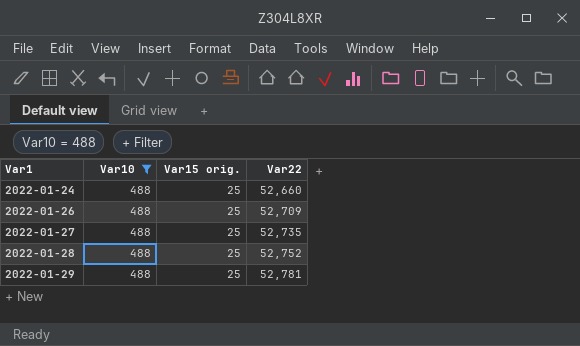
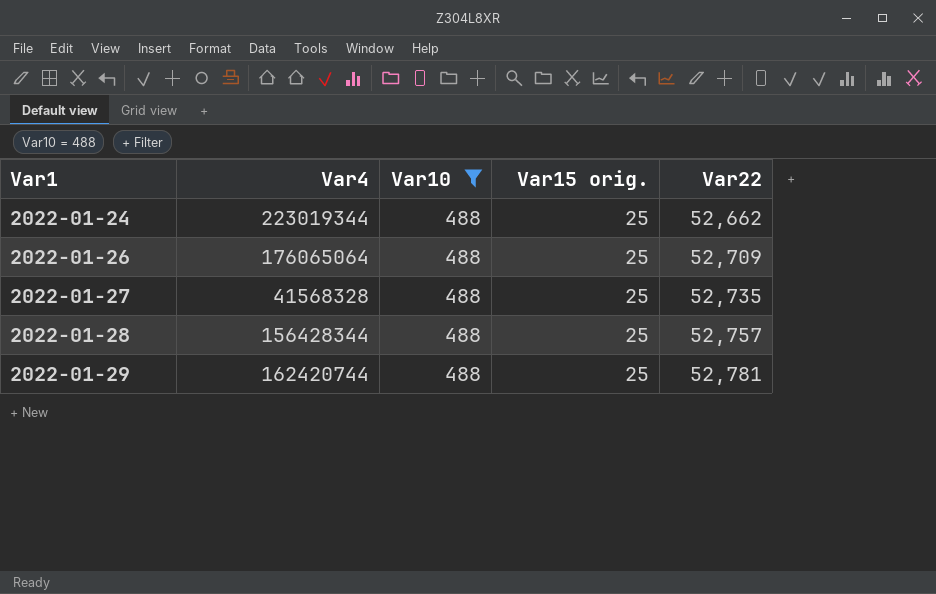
column Var4 | position: none -> 2
2022-01-24 | Var22: 52,660 -> 52,662
2022-01-28 | Var22: 52,752 -> 52,757

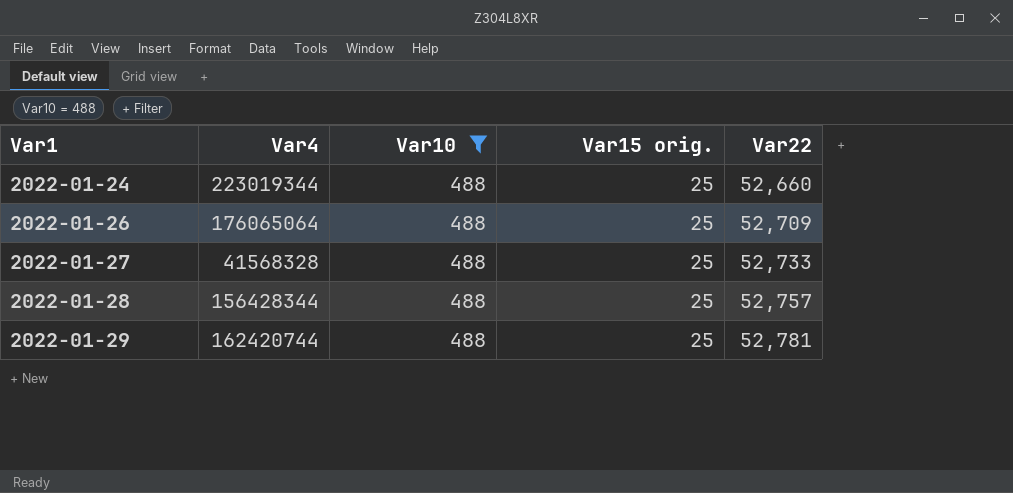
2022-01-24 | Var22: 52,662 -> 52,660
2022-01-27 | Var22: 52,735 -> 52,733

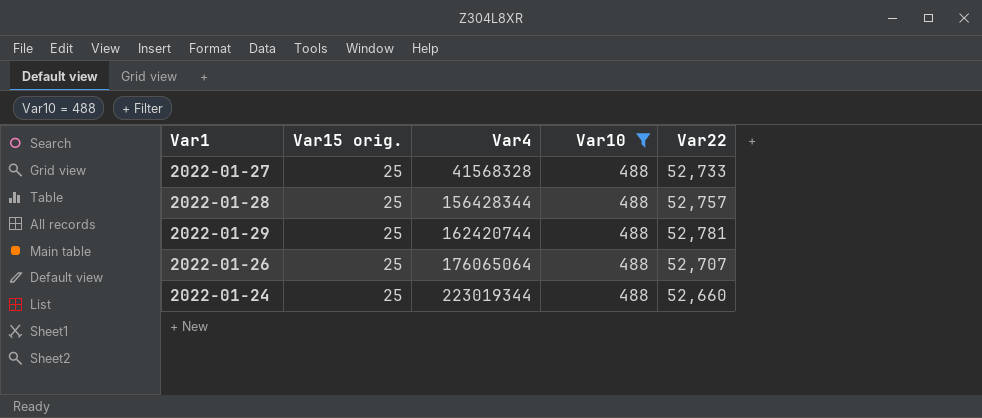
row order: Var1 ascending -> Var4 ascending
column Var15 orig. | position: 4 -> 2
2022-01-26 | Var22: 52,709 -> 52,707

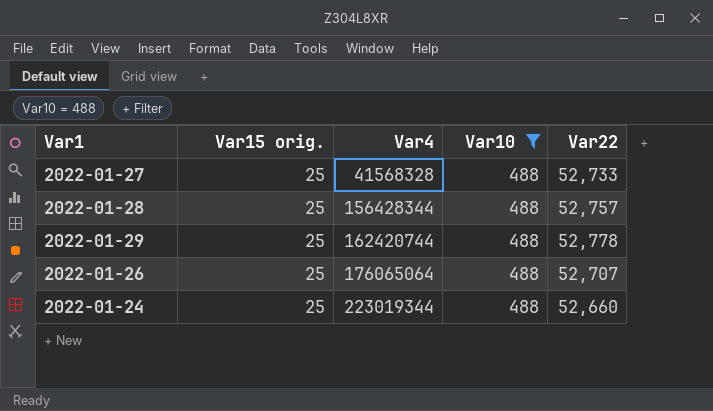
2022-01-29 | Var22: 52,781 -> 52,778

